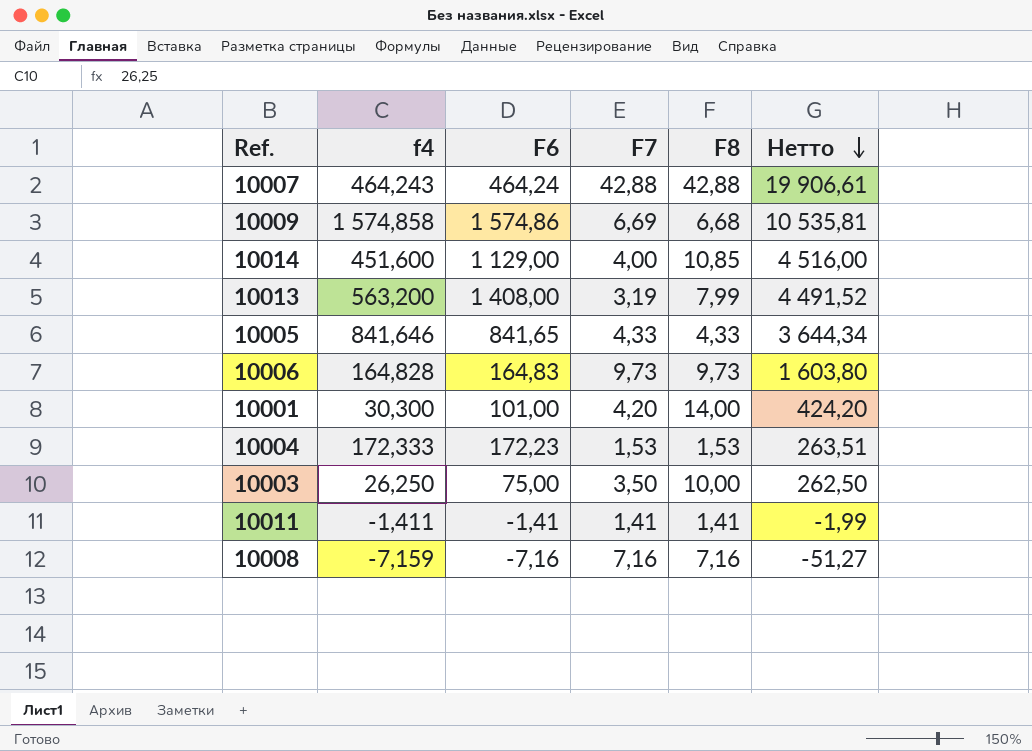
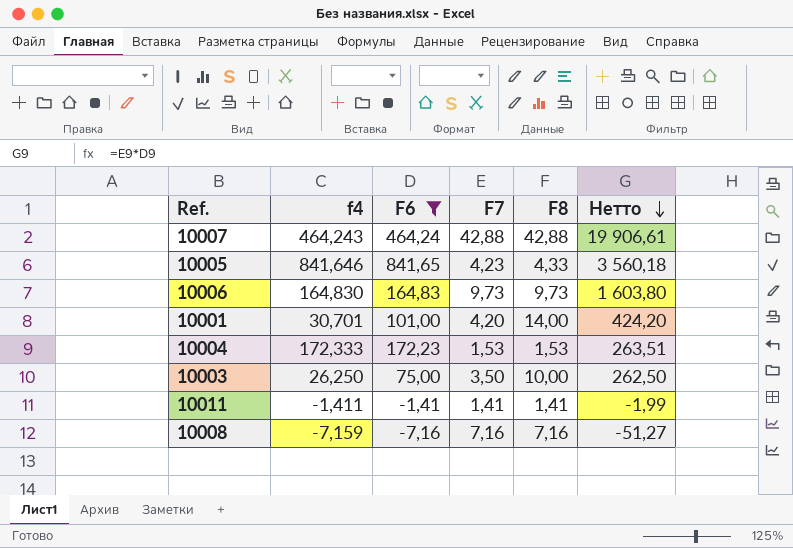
filter: none -> F6 <= 841,65
10005 | F7: 4,33 -> 4,23
10005 | Нетто: 3 644,34 -> 3 560,18
10006 | f4: 164,828 -> 164,830
10001 | f4: 30,300 -> 30,701

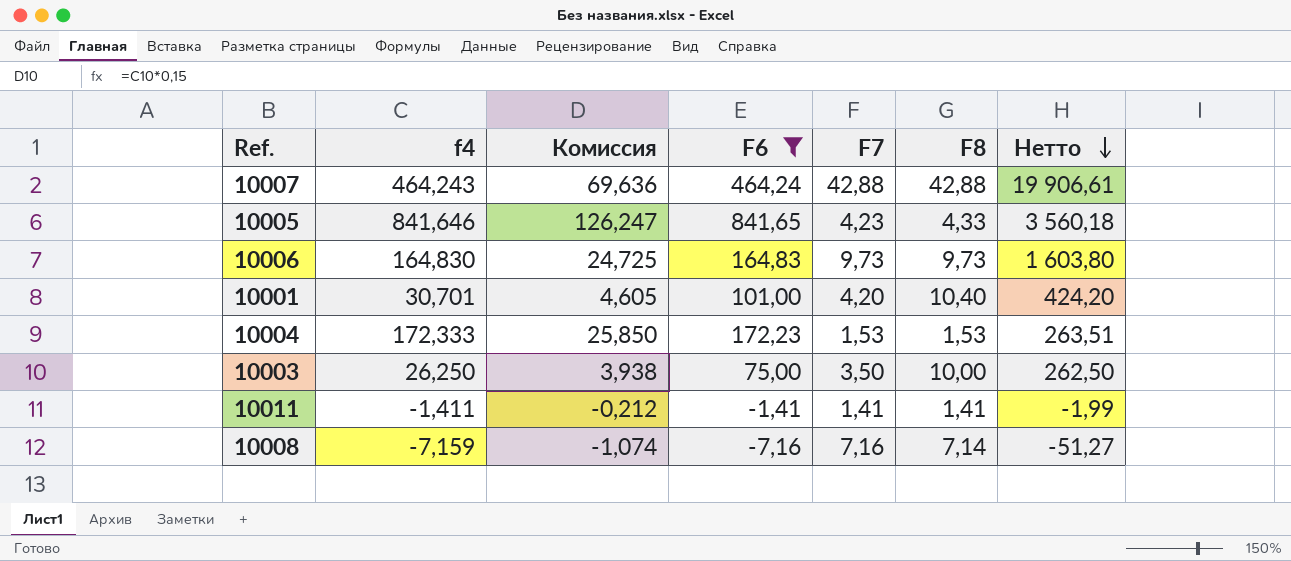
column Комиссия | formula: none -> [f4] * 0,15
10001 | F8: 14,00 -> 10,40
10008 | F8: 7,16 -> 7,14

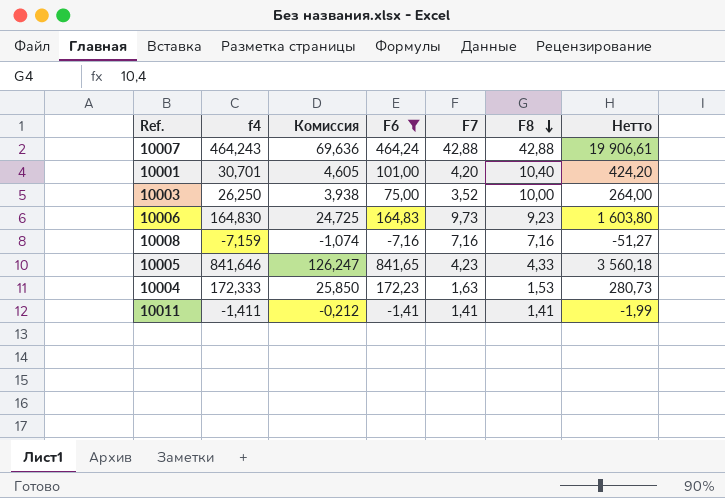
row order: Нетто descending -> F8 descending
10003 | F7: 3,50 -> 3,52
10003 | Нетто: 262,50 -> 264,00
10006 | F8: 9,73 -> 9,23
10008 | F8: 7,14 -> 7,16
10004 | F7: 1,53 -> 1,63
10004 | Нетто: 263,51 -> 280,73

